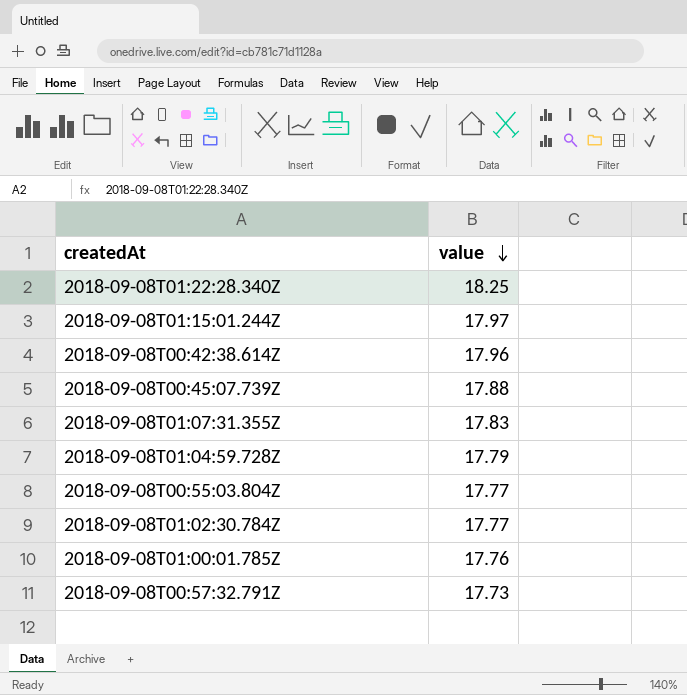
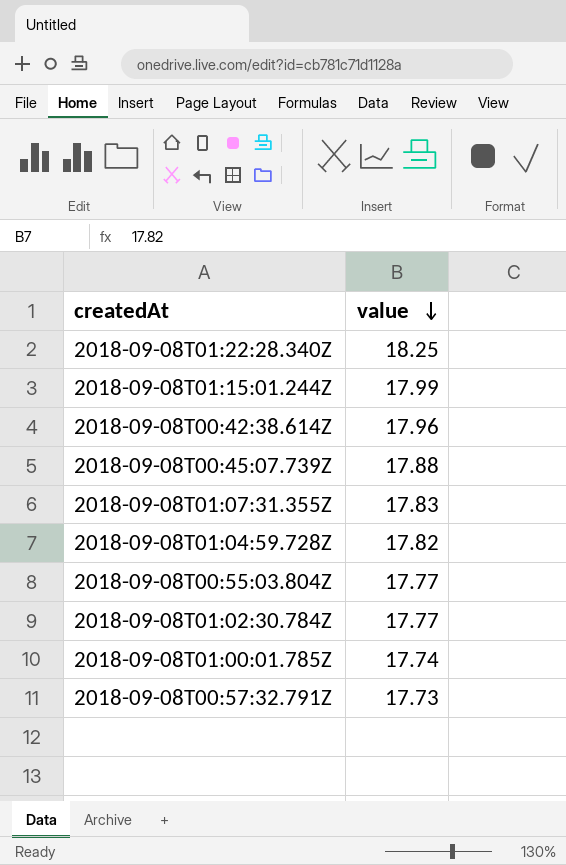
2018-09-08T01:15:01.244Z | value: 17.97 -> 17.99
2018-09-08T01:04:59.728Z | value: 17.79 -> 17.82
2018-09-08T01:00:01.785Z | value: 17.76 -> 17.74

